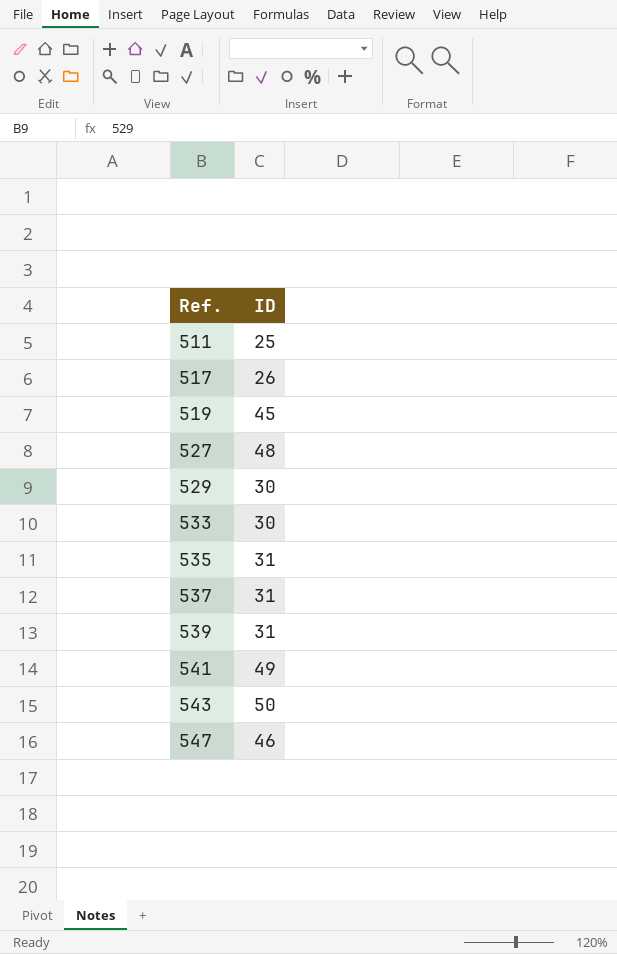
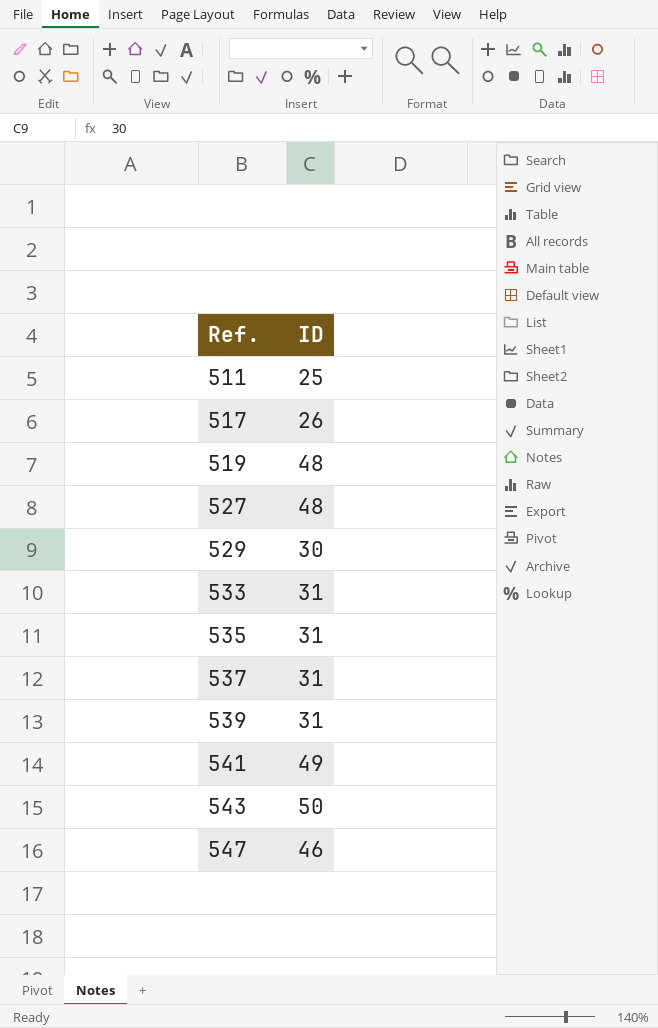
519 | ID: 45 -> 48
533 | ID: 30 -> 31

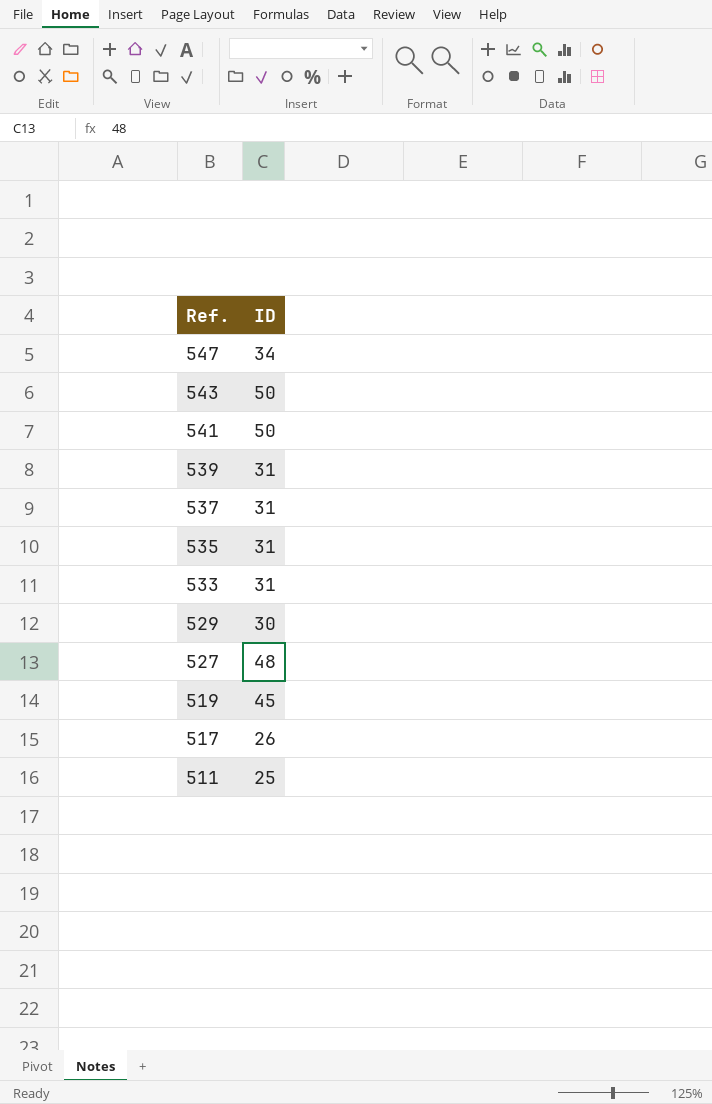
row order: Ref. ascending -> Ref. descending
547 | ID: 46 -> 34
541 | ID: 49 -> 50
519 | ID: 48 -> 45

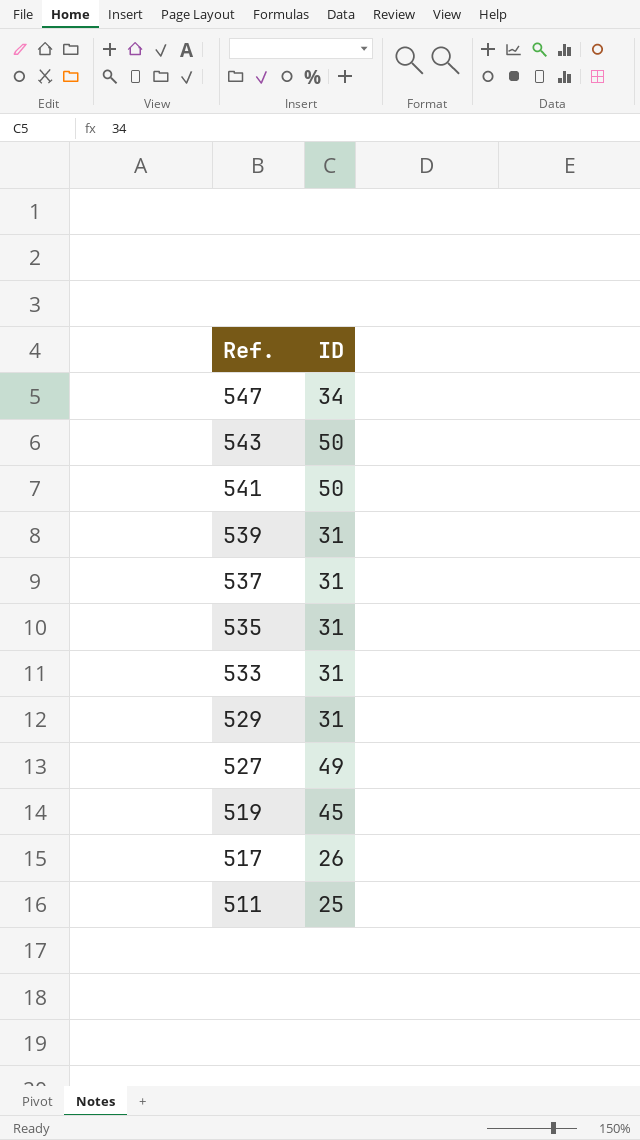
529 | ID: 30 -> 31
527 | ID: 48 -> 49

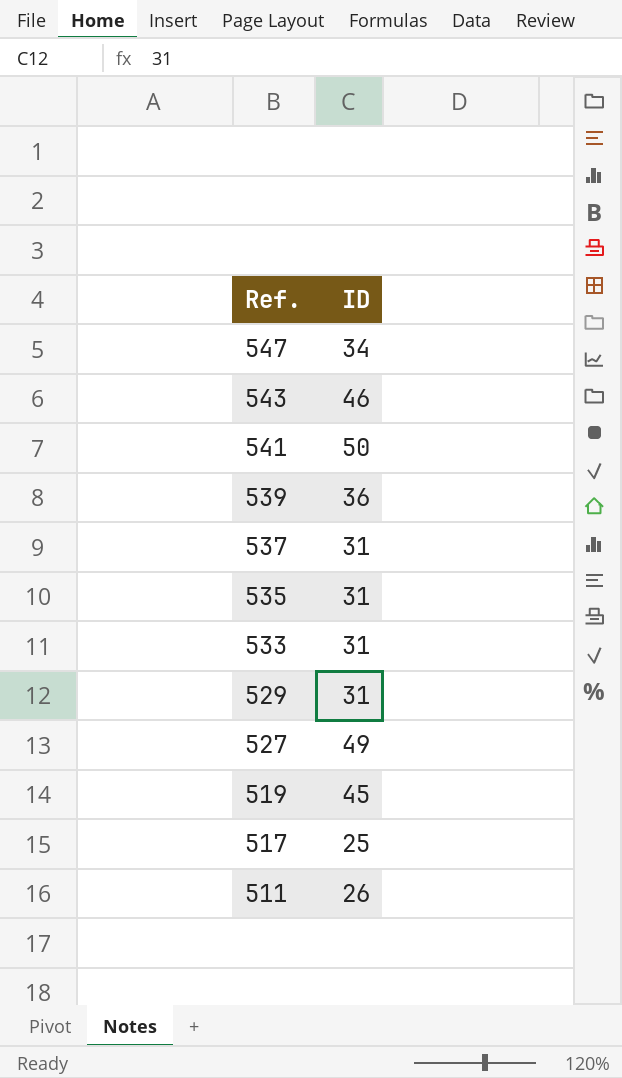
543 | ID: 50 -> 46
539 | ID: 31 -> 36
517 | ID: 26 -> 25
511 | ID: 25 -> 26

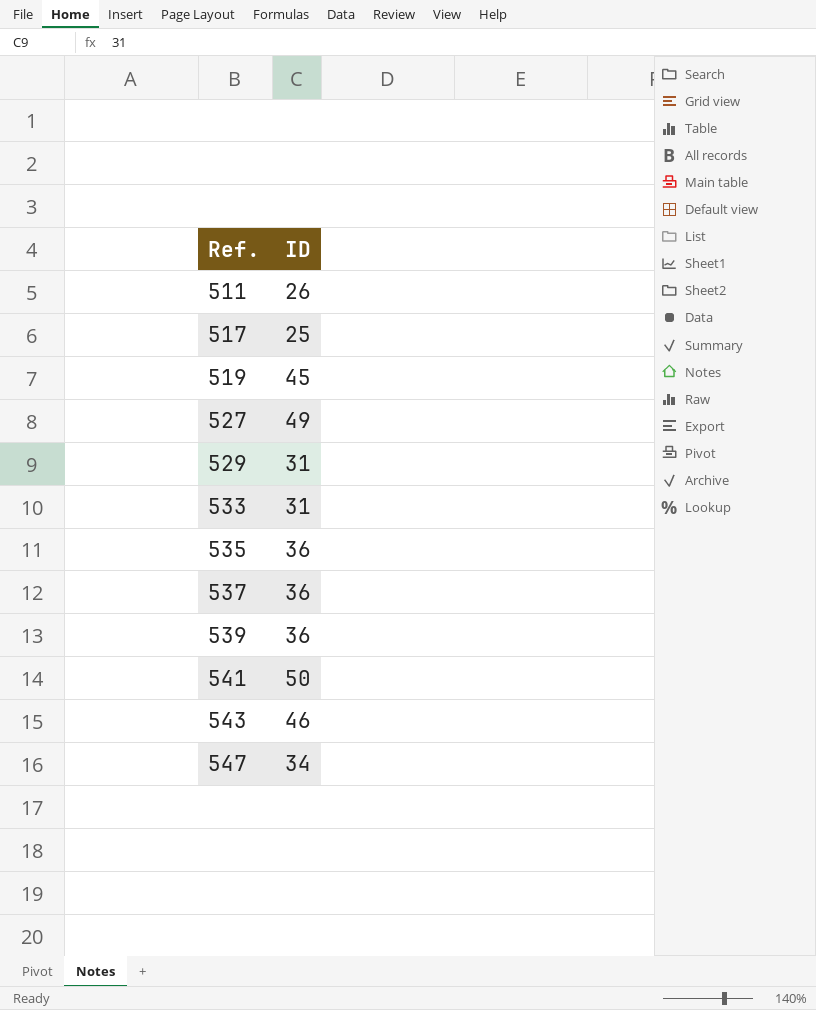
row order: Ref. descending -> Ref. ascending
535 | ID: 31 -> 36
537 | ID: 31 -> 36

